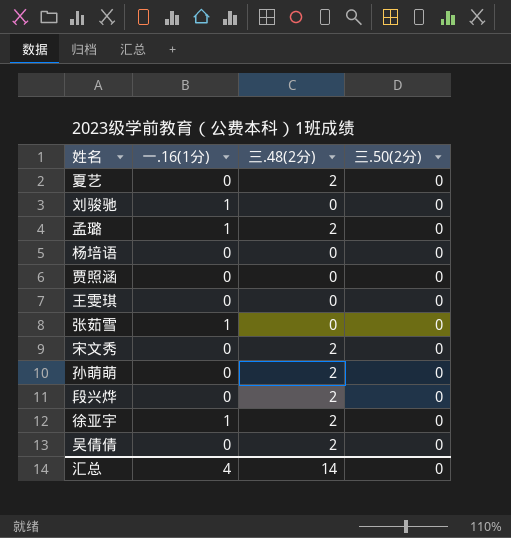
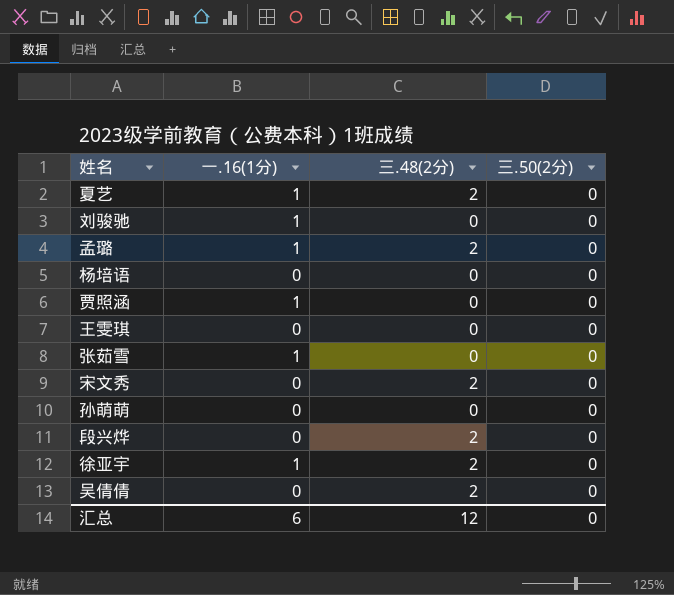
夏艺 | 一.16(1分): 0 -> 1
贾照涵 | 一.16(1分): 0 -> 1
孙萌萌 | 三.48(2分): 2 -> 0
汇总 | 一.16(1分): 4 -> 6
汇总 | 三.48(2分): 14 -> 12

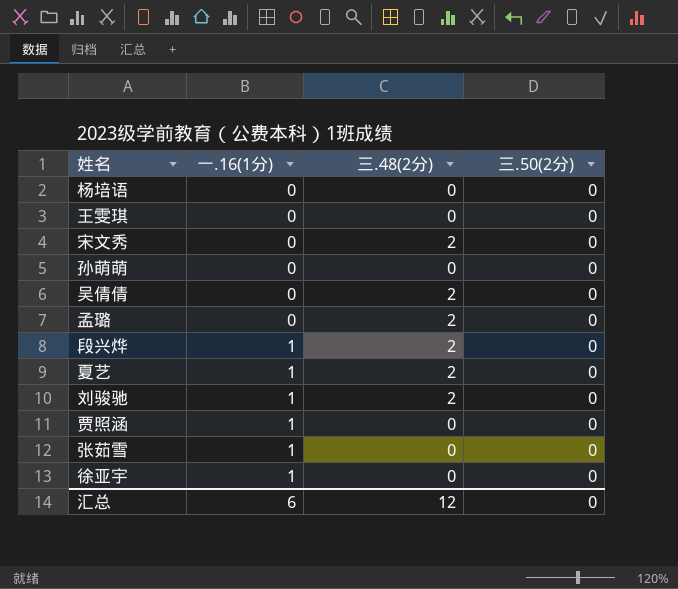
row order: none -> 一.16(1分) ascending
孟璐 | 一.16(1分): 1 -> 0
段兴烨 | 一.16(1分): 0 -> 1
刘骏驰 | 三.48(2分): 0 -> 2
徐亚宇 | 三.48(2分): 2 -> 0

